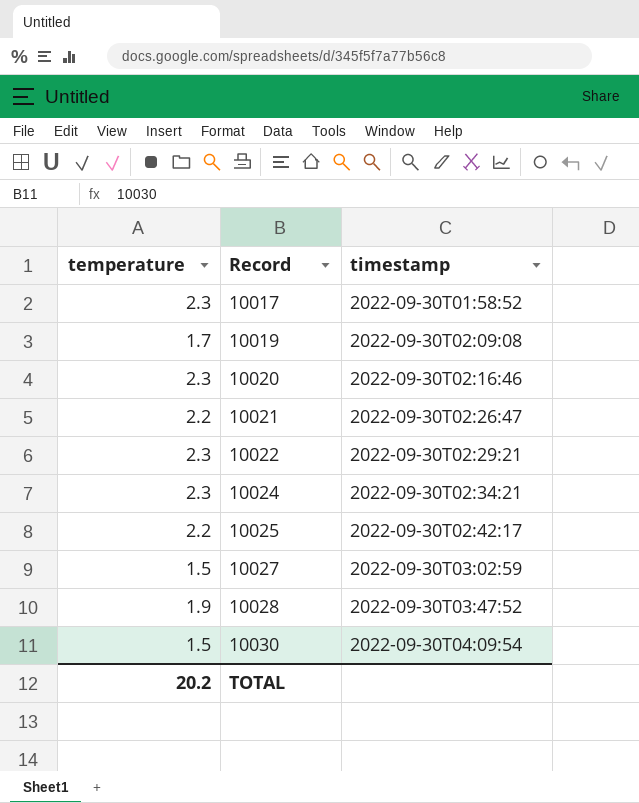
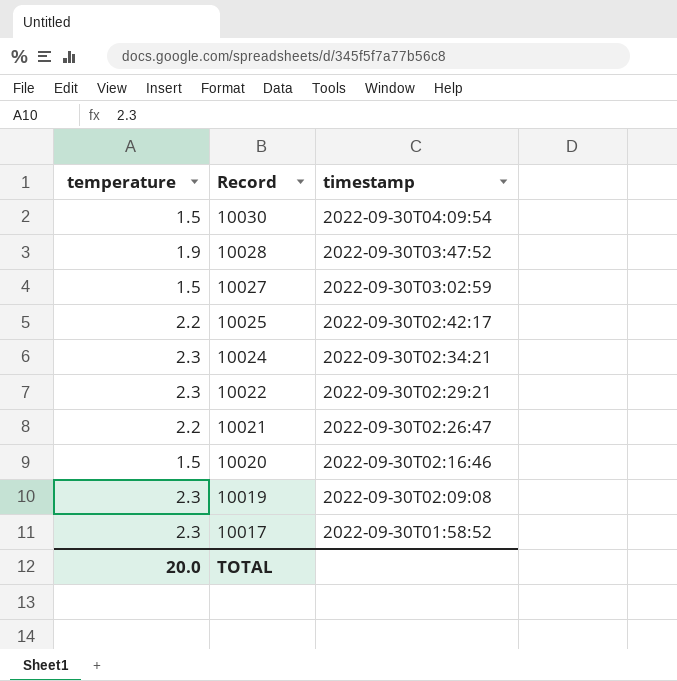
row order: Record ascending -> Record descending
10020 | temperature: 2.3 -> 1.5
10019 | temperature: 1.7 -> 2.3
TOTAL | temperature: 20.2 -> 20.0

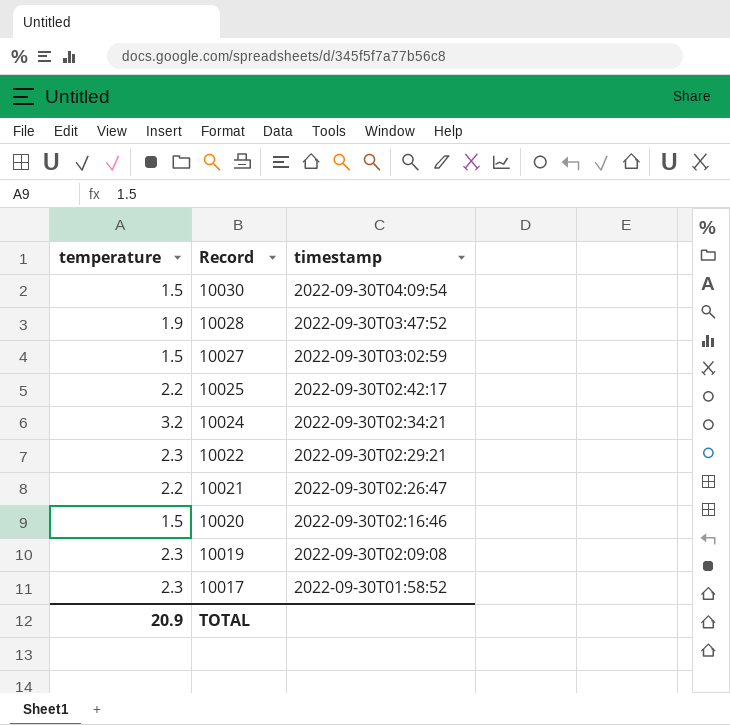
10024 | temperature: 2.3 -> 3.2
TOTAL | temperature: 20.0 -> 20.9

